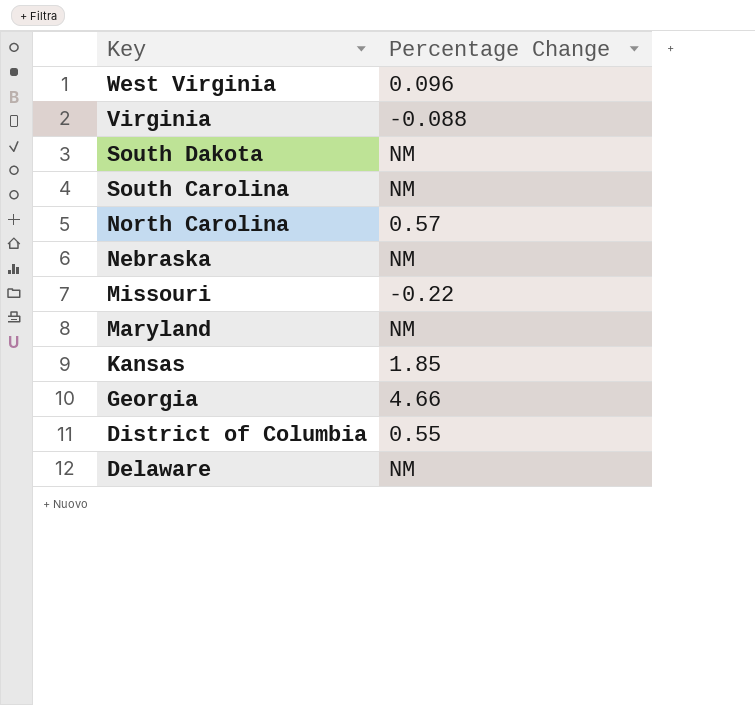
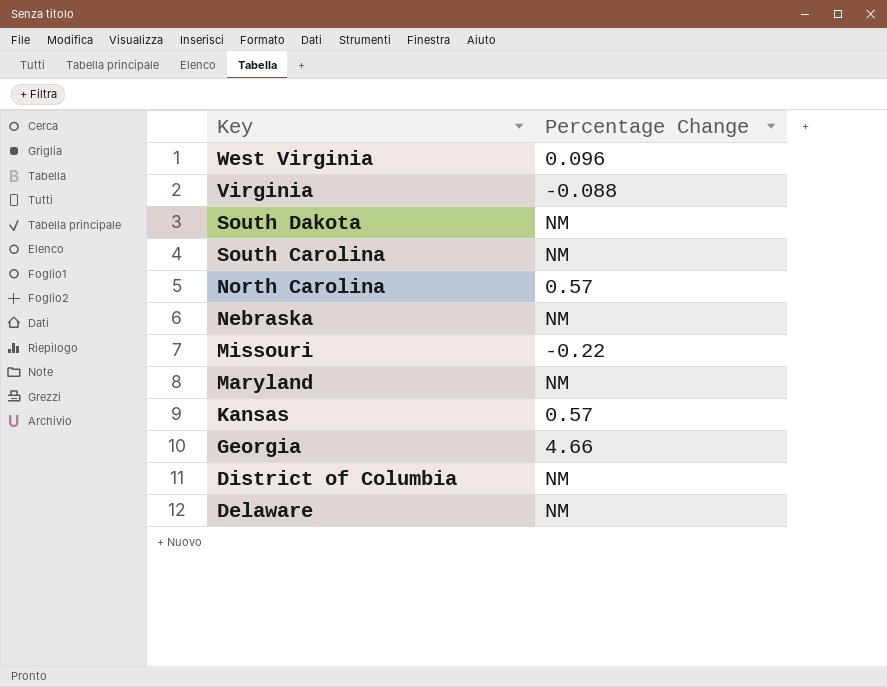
Kansas | Percentage Change: 1.85 -> 0.57
District of Columbia | Percentage Change: 0.55 -> NM

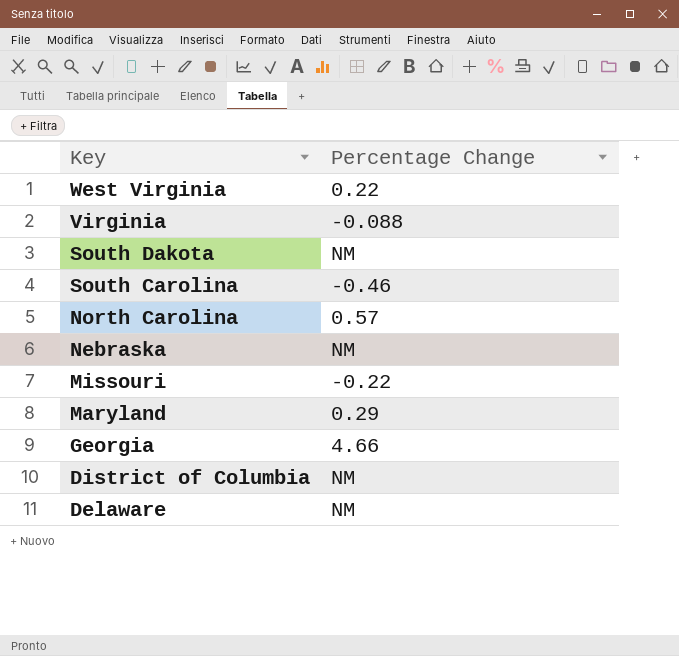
row Kansas: 0.57 -> none
West Virginia | Percentage Change: 0.096 -> 0.22
South Carolina | Percentage Change: NM -> -0.46
Maryland | Percentage Change: NM -> 0.29

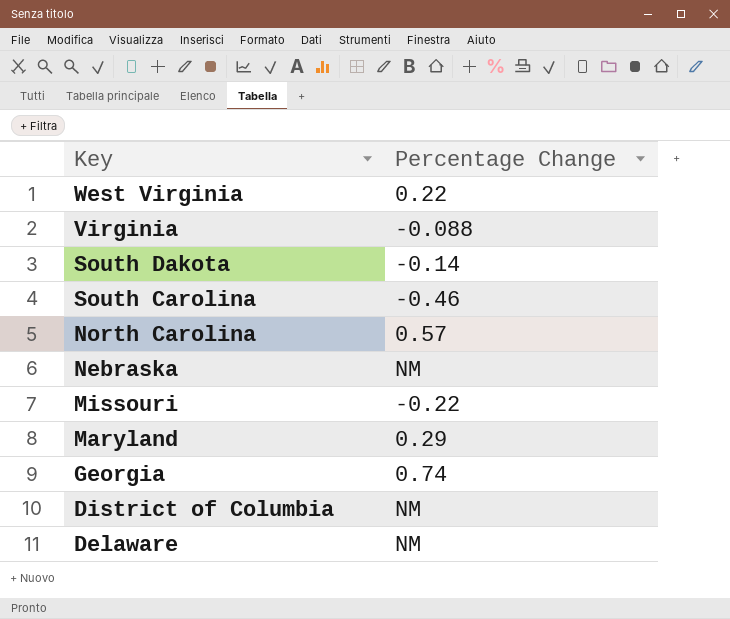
South Dakota | Percentage Change: NM -> -0.14
Georgia | Percentage Change: 4.66 -> 0.74

